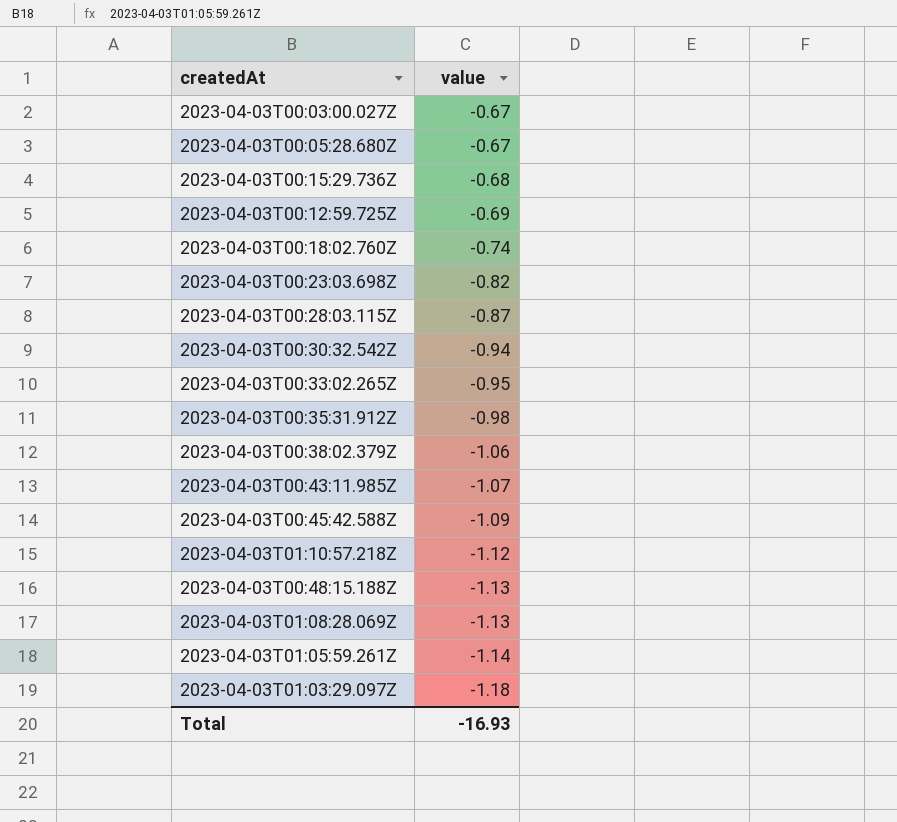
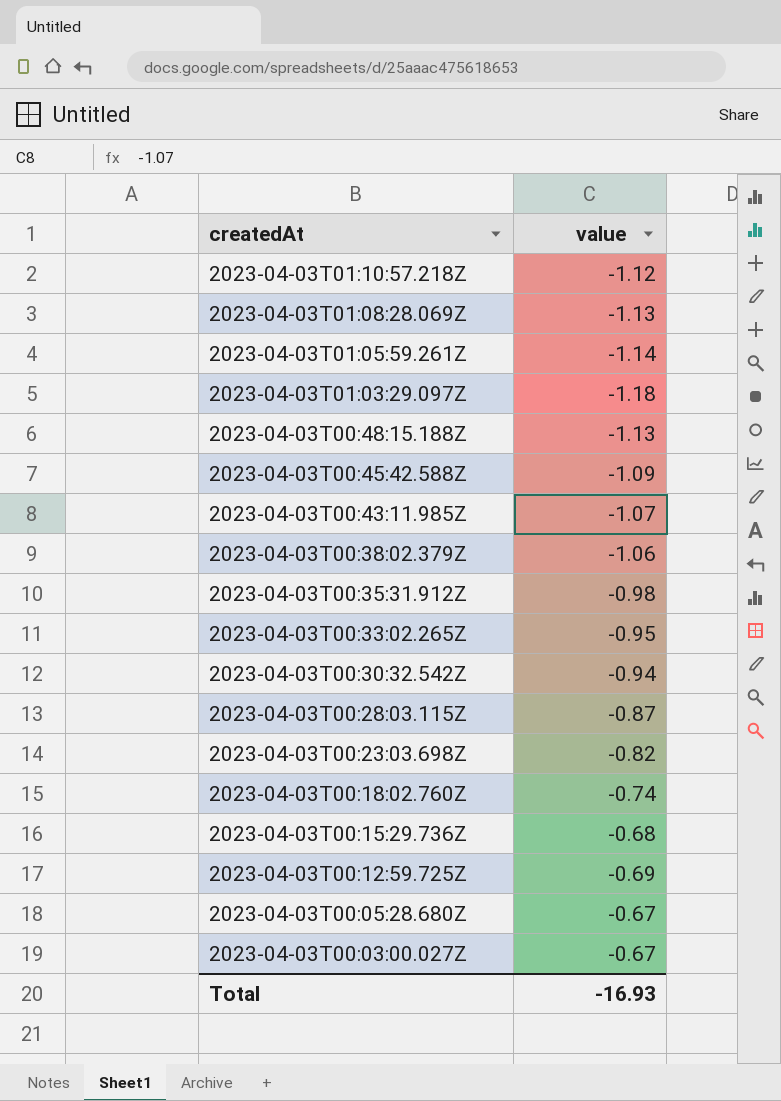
row order: value descending -> createdAt descending

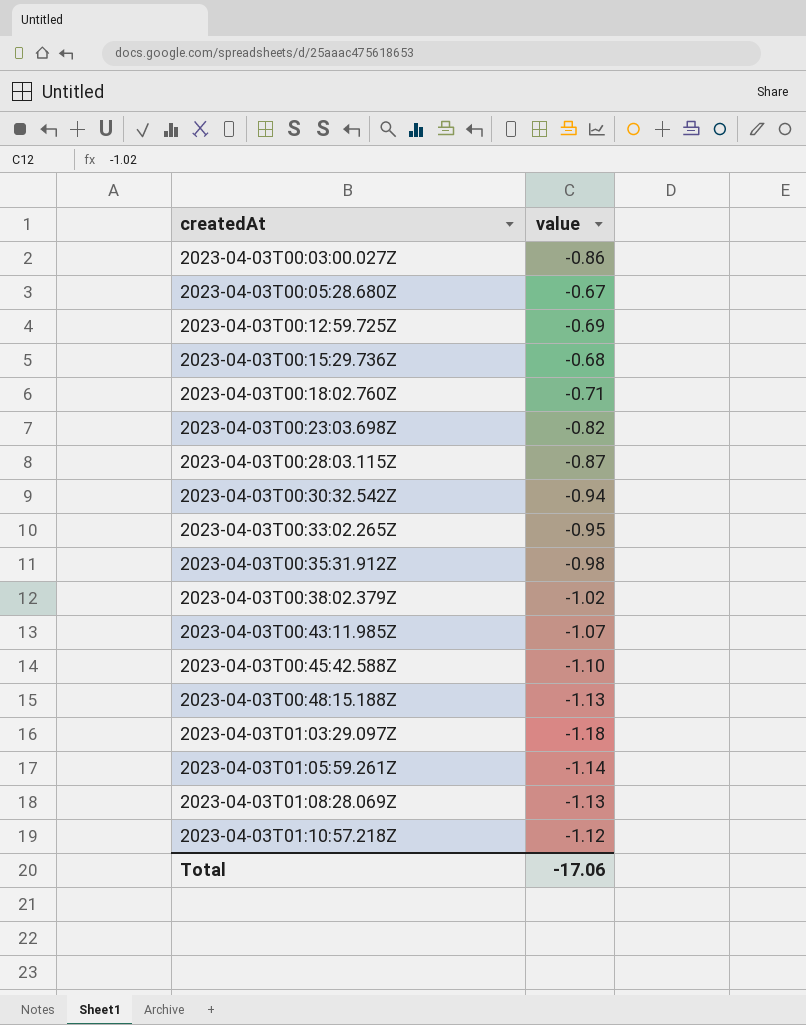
row order: createdAt descending -> createdAt ascending
2023-04-03T00:03:00.027Z | value: -0.67 -> -0.86
2023-04-03T00:18:02.760Z | value: -0.74 -> -0.71
2023-04-03T00:38:02.379Z | value: -1.06 -> -1.02
2023-04-03T00:45:42.588Z | value: -1.09 -> -1.10
Total | value: -16.93 -> -17.06

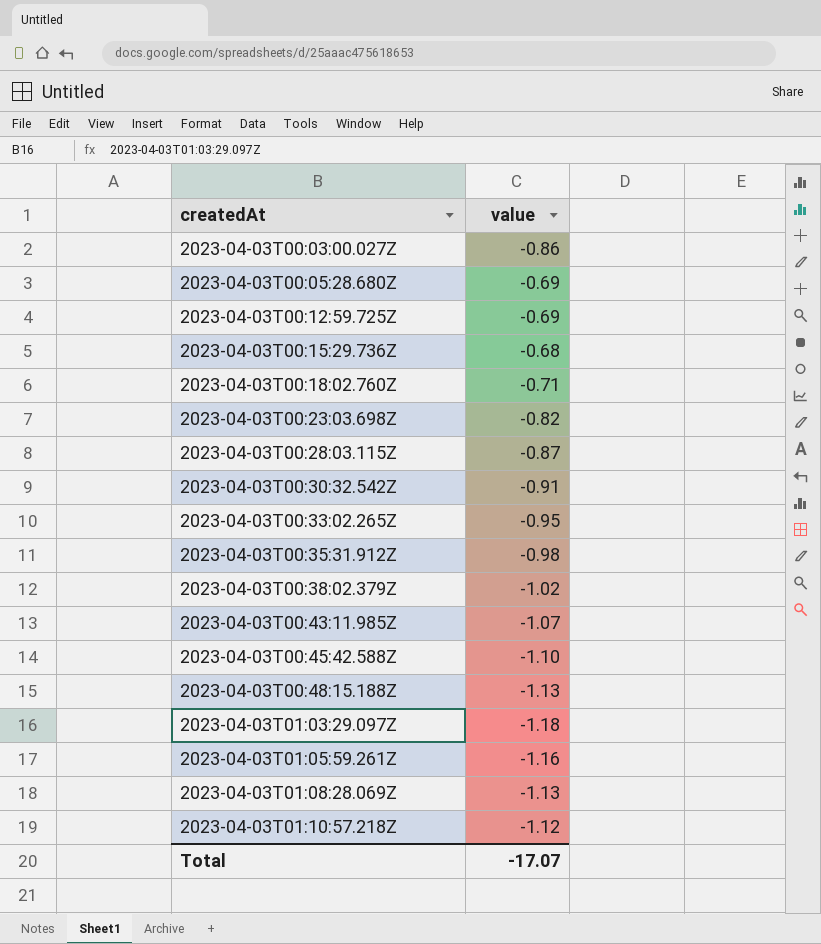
2023-04-03T00:05:28.680Z | value: -0.67 -> -0.69
2023-04-03T00:30:32.542Z | value: -0.94 -> -0.91
2023-04-03T01:05:59.261Z | value: -1.14 -> -1.16
Total | value: -17.06 -> -17.07

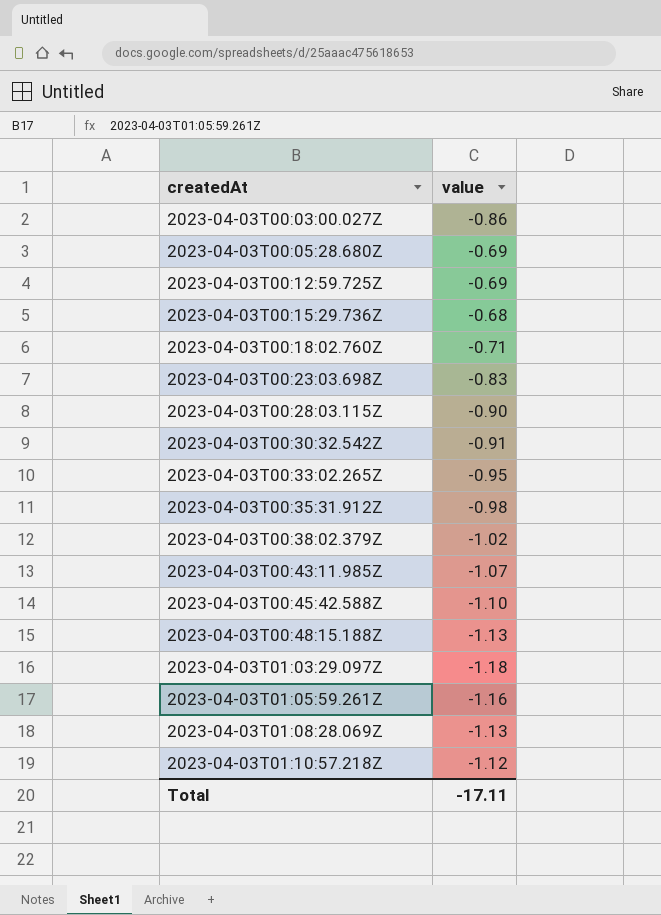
2023-04-03T00:23:03.698Z | value: -0.82 -> -0.83
2023-04-03T00:28:03.115Z | value: -0.87 -> -0.90
Total | value: -17.07 -> -17.11

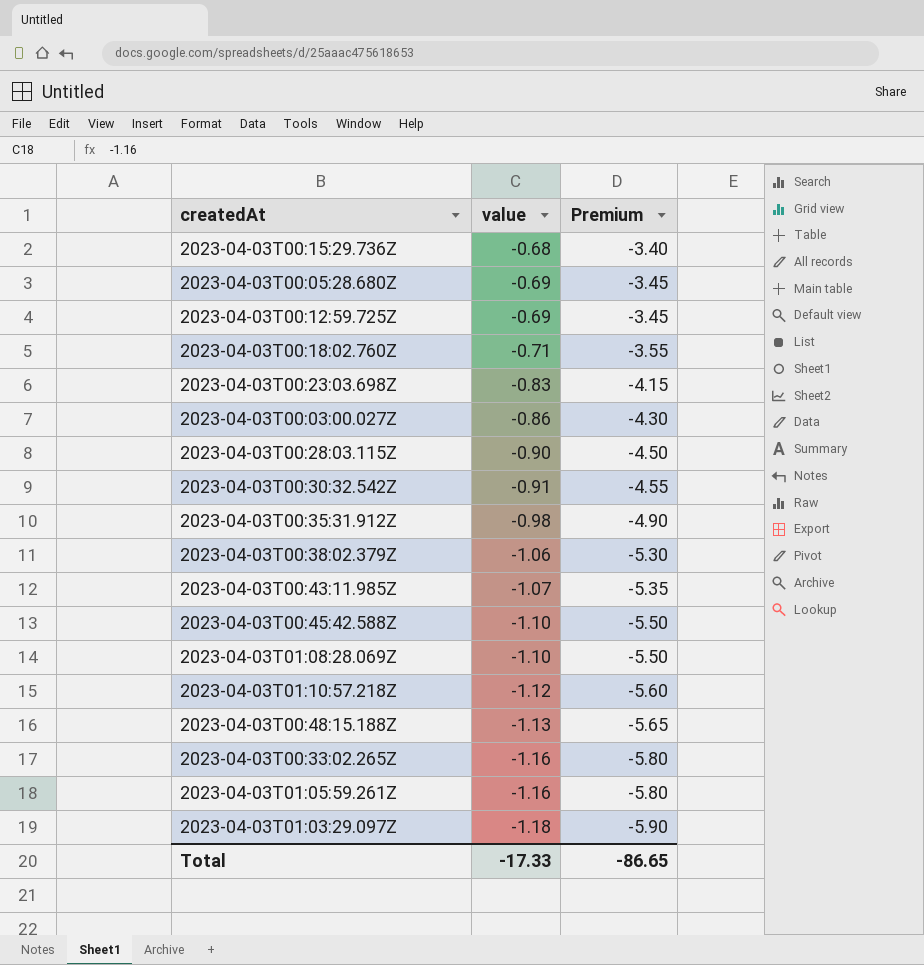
row order: createdAt ascending -> value descending
column Premium | formula: none -> [value] * 5
2023-04-03T00:38:02.379Z | value: -1.02 -> -1.06
2023-04-03T01:08:28.069Z | value: -1.13 -> -1.10
2023-04-03T00:33:02.265Z | value: -0.95 -> -1.16
Total | value: -17.11 -> -17.33

